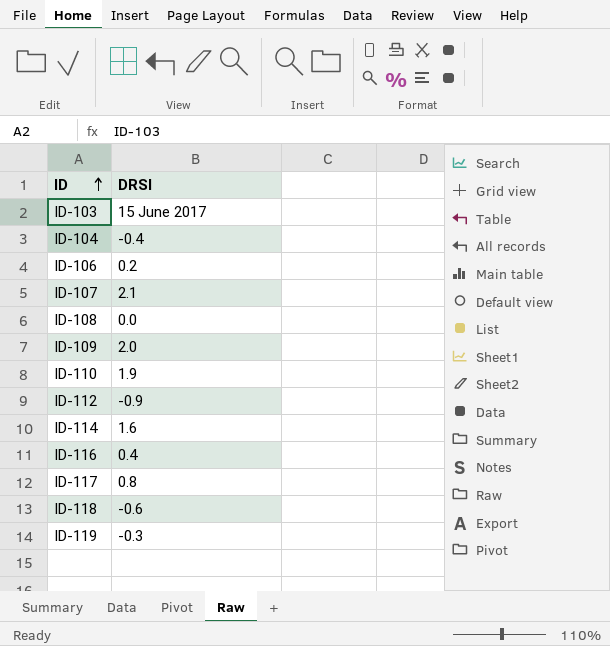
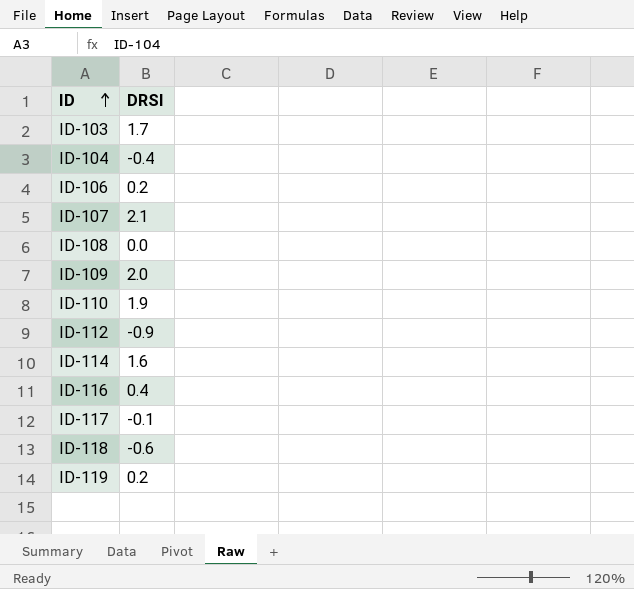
ID-103 | DRSI: 15 June 2017 -> 1.7
ID-117 | DRSI: 0.8 -> -0.1
ID-119 | DRSI: -0.3 -> 0.2

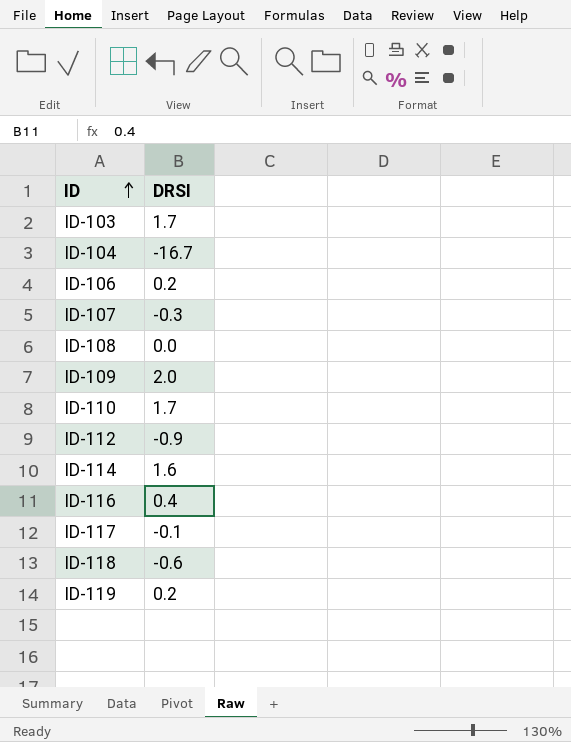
ID-104 | DRSI: -0.4 -> -16.7
ID-107 | DRSI: 2.1 -> -0.3
ID-110 | DRSI: 1.9 -> 1.7

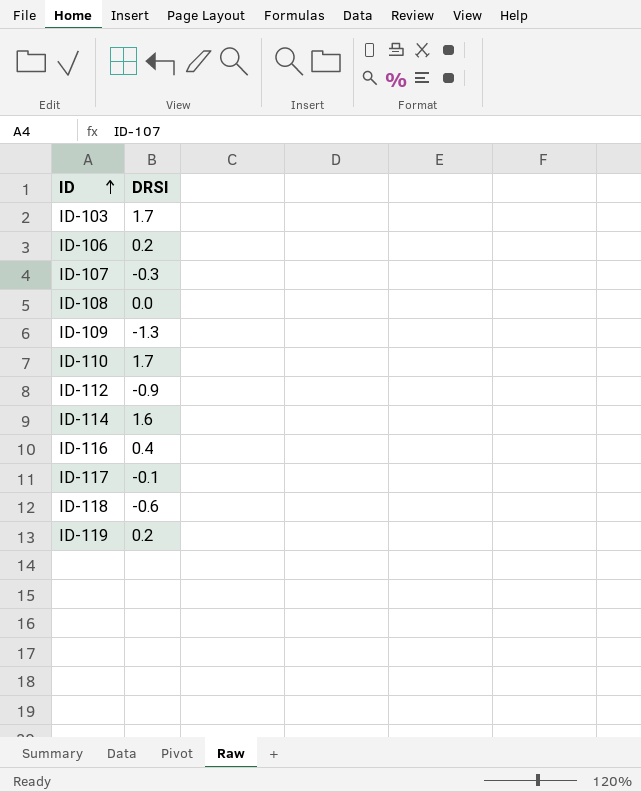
row ID-104: -16.7 -> none
ID-109 | DRSI: 2.0 -> -1.3

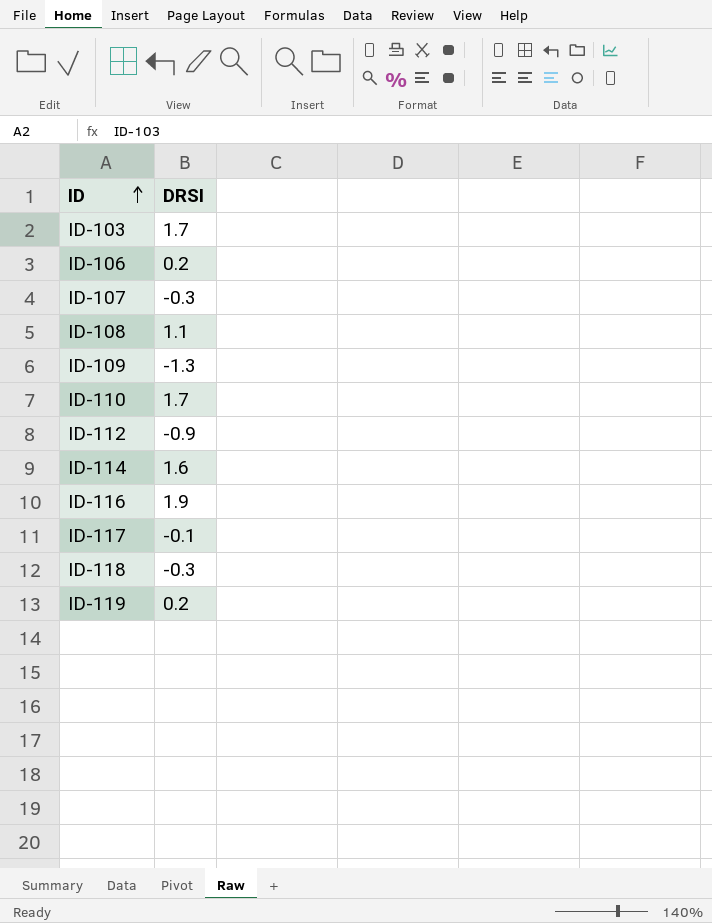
ID-108 | DRSI: 0.0 -> 1.1
ID-116 | DRSI: 0.4 -> 1.9
ID-118 | DRSI: -0.6 -> -0.3

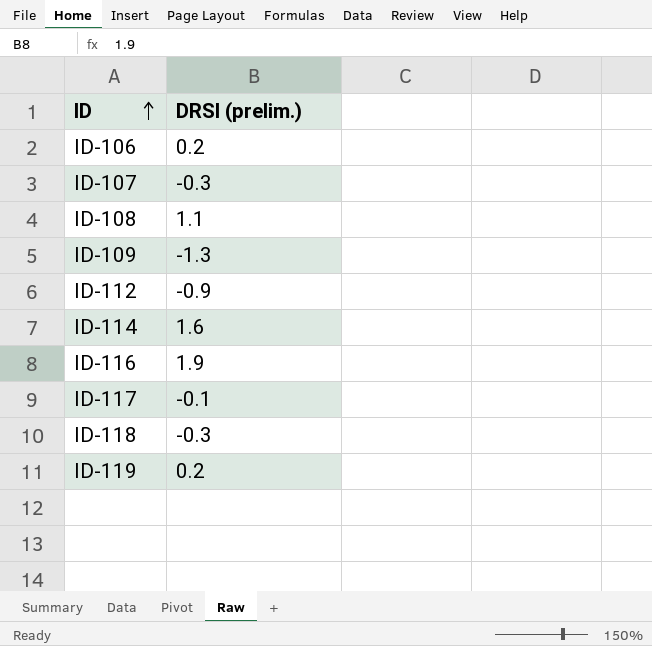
column name: DRSI -> DRSI (prelim.)
row ID-103: 1.7 -> none
row ID-110: 1.7 -> none

